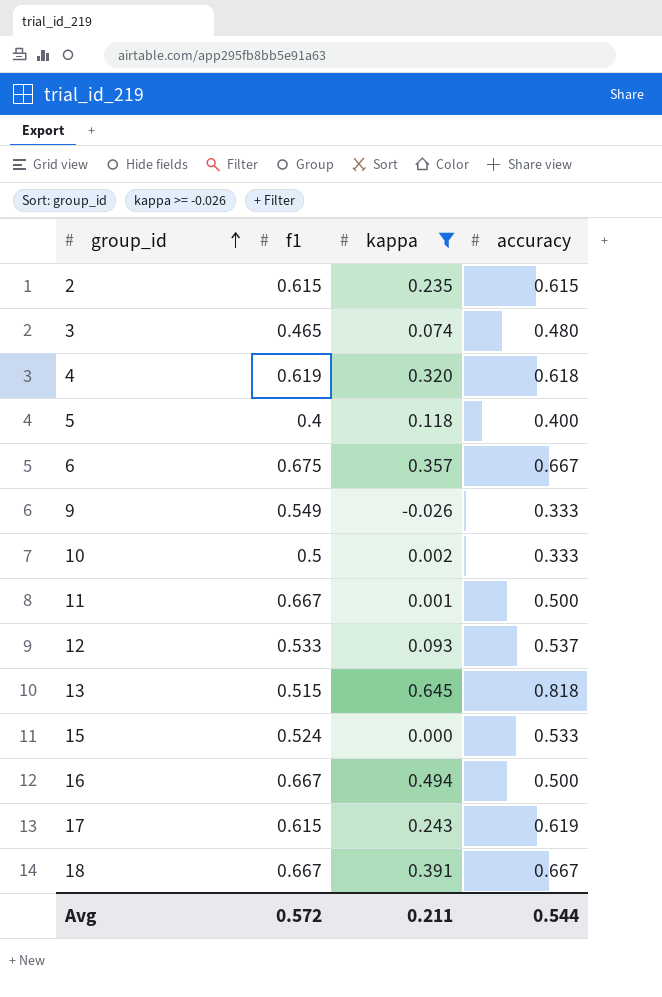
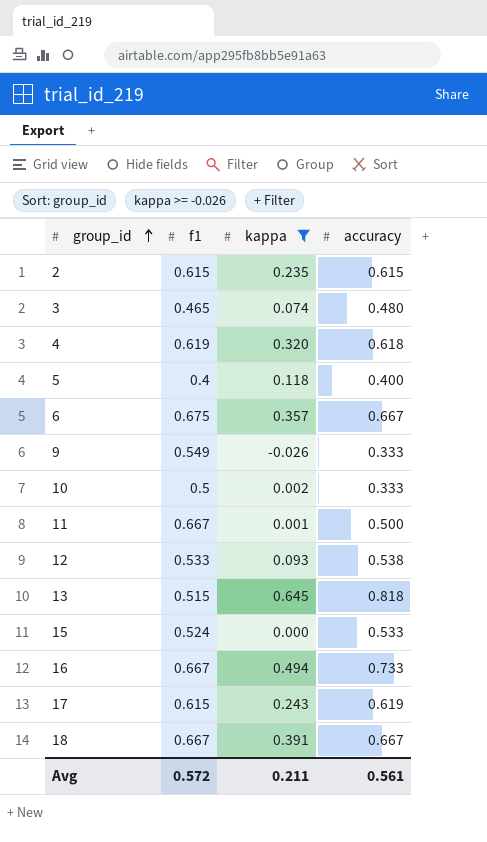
12 | accuracy: 0.537 -> 0.538
16 | accuracy: 0.500 -> 0.733
Avg | accuracy: 0.544 -> 0.561

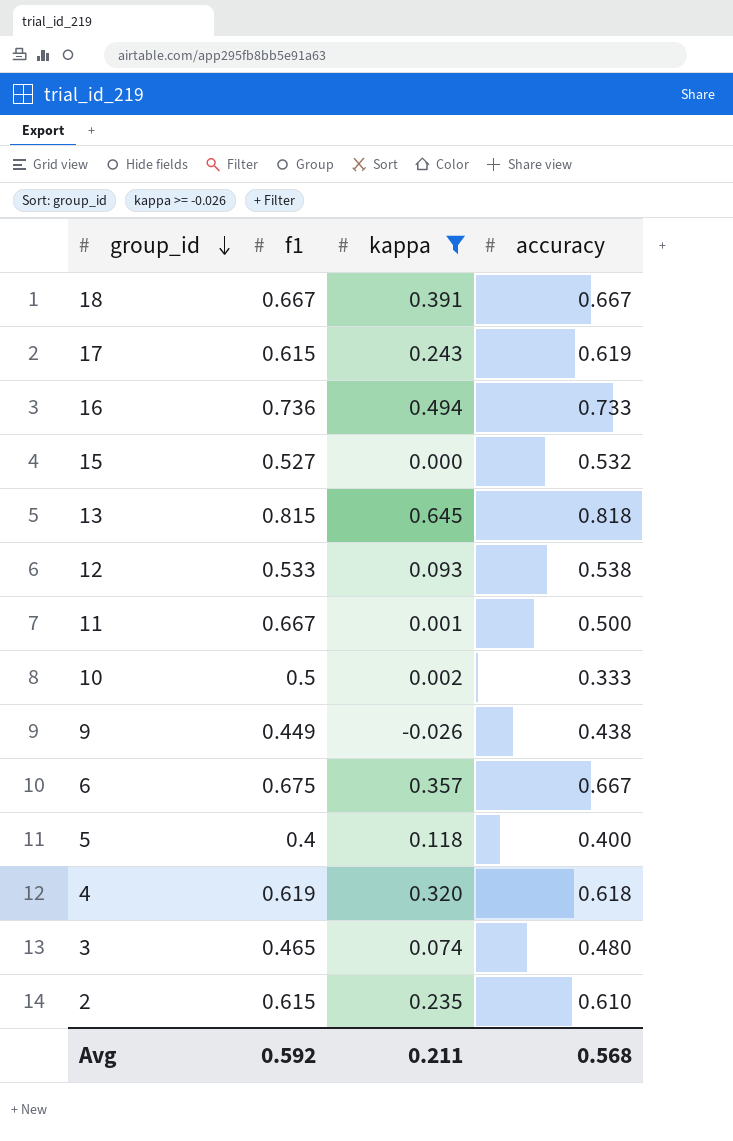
row order: group_id ascending -> group_id descending
16 | f1: 0.667 -> 0.736
15 | f1: 0.524 -> 0.527
15 | accuracy: 0.533 -> 0.532
13 | f1: 0.515 -> 0.815
9 | f1: 0.549 -> 0.449
9 | accuracy: 0.333 -> 0.438
2 | accuracy: 0.615 -> 0.610
Avg | f1: 0.572 -> 0.592
Avg | accuracy: 0.561 -> 0.568

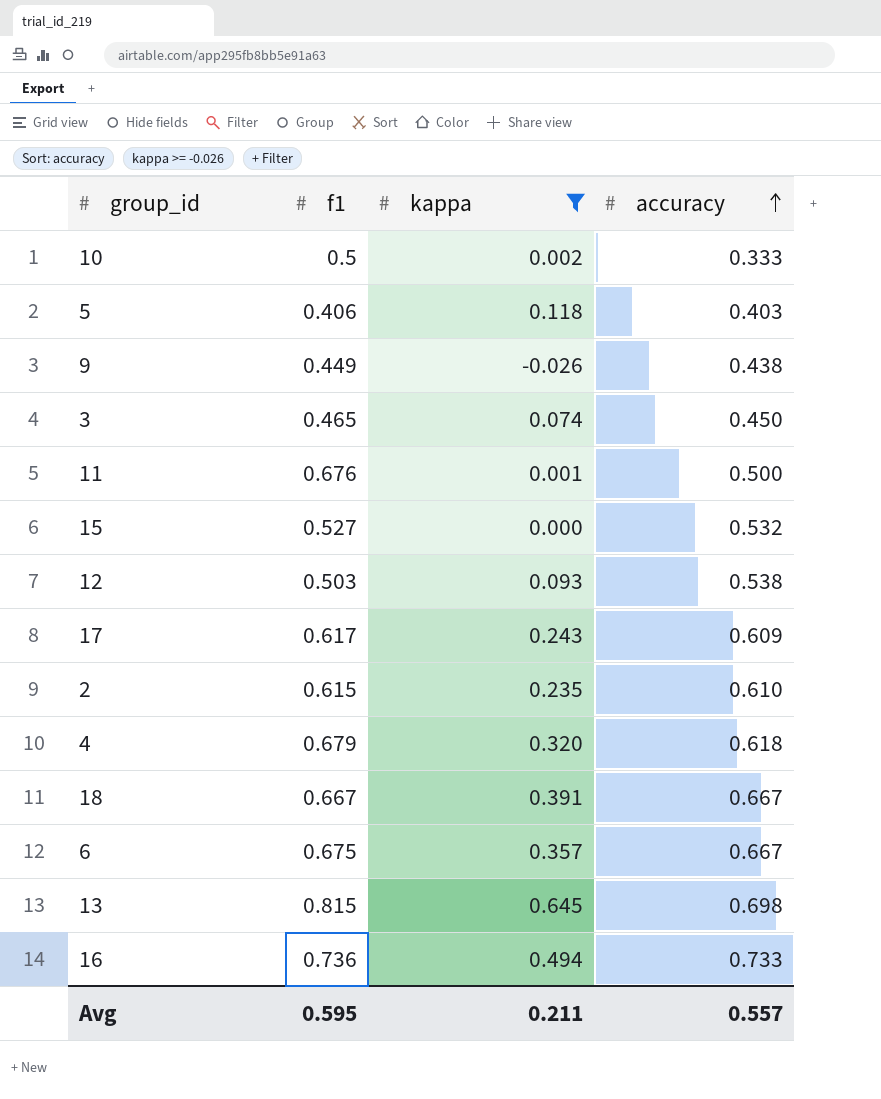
row order: group_id descending -> accuracy ascending
5 | f1: 0.4 -> 0.406
5 | accuracy: 0.400 -> 0.403
3 | accuracy: 0.480 -> 0.450
11 | f1: 0.667 -> 0.676
12 | f1: 0.533 -> 0.503
17 | f1: 0.615 -> 0.617
17 | accuracy: 0.619 -> 0.609
4 | f1: 0.619 -> 0.679
13 | accuracy: 0.818 -> 0.698
Avg | f1: 0.592 -> 0.595
Avg | accuracy: 0.568 -> 0.557

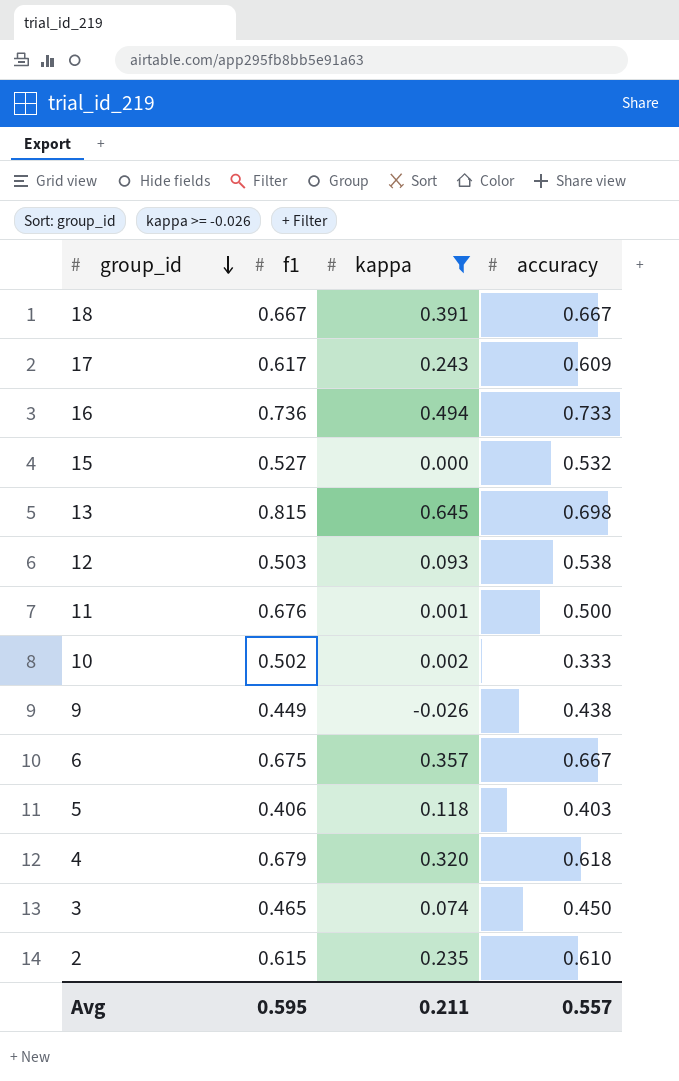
row order: accuracy ascending -> group_id descending
10 | f1: 0.5 -> 0.502

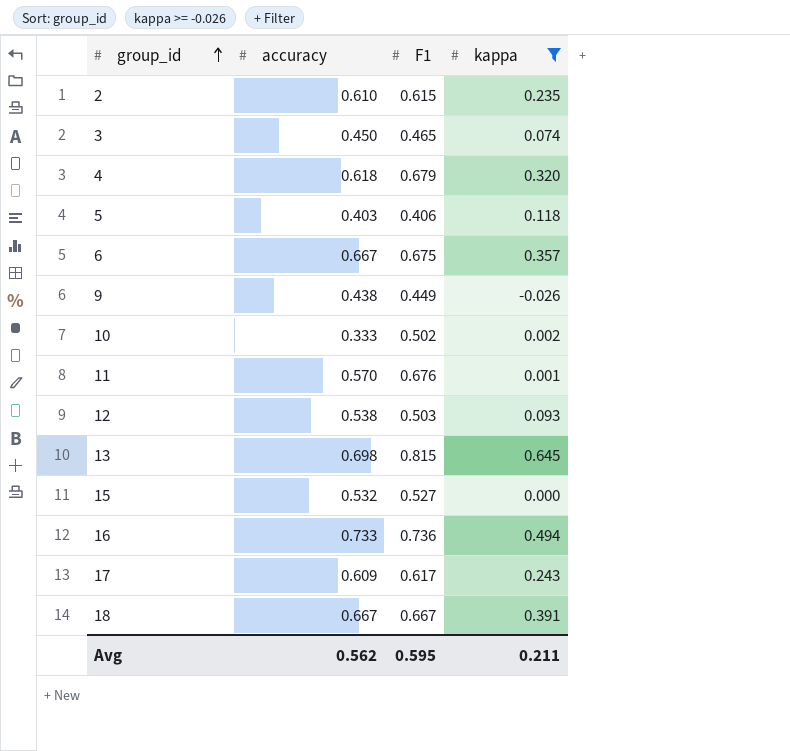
row order: group_id descending -> group_id ascending
column accuracy | position: 4 -> 2
column name: f1 -> F1
11 | accuracy: 0.500 -> 0.570
Avg | accuracy: 0.557 -> 0.562

